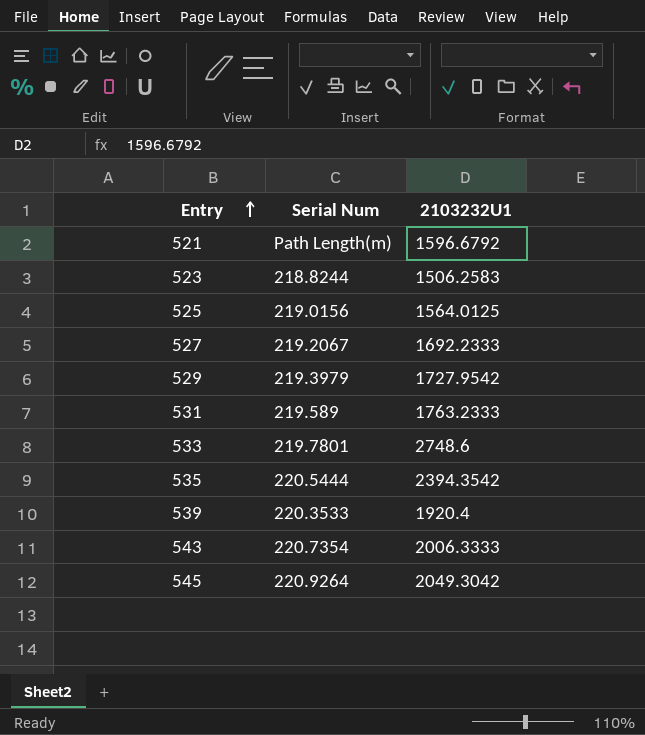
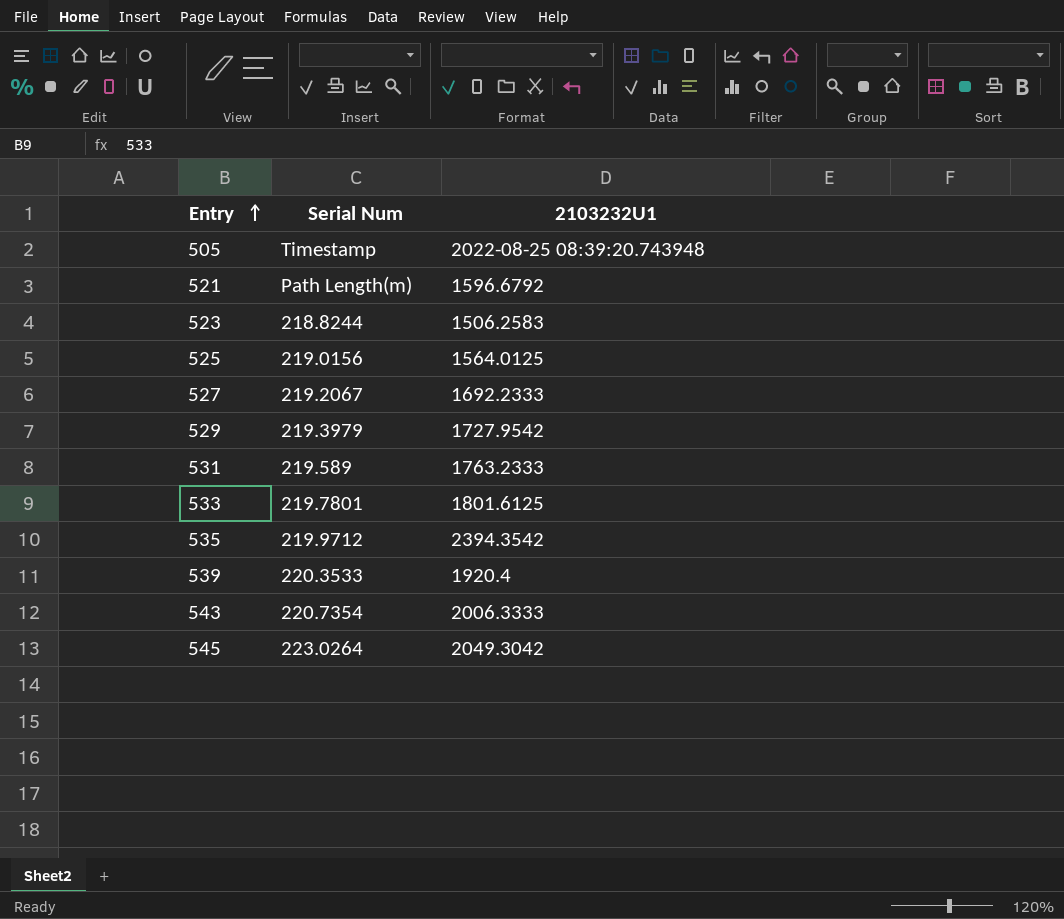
row 505: none -> Timestamp | 2022-08-25 08:39:20.743948
533 | 2103232U1: 2748.6 -> 1801.6125
535 | Serial Num: 220.5444 -> 219.9712
545 | Serial Num: 220.9264 -> 223.0264

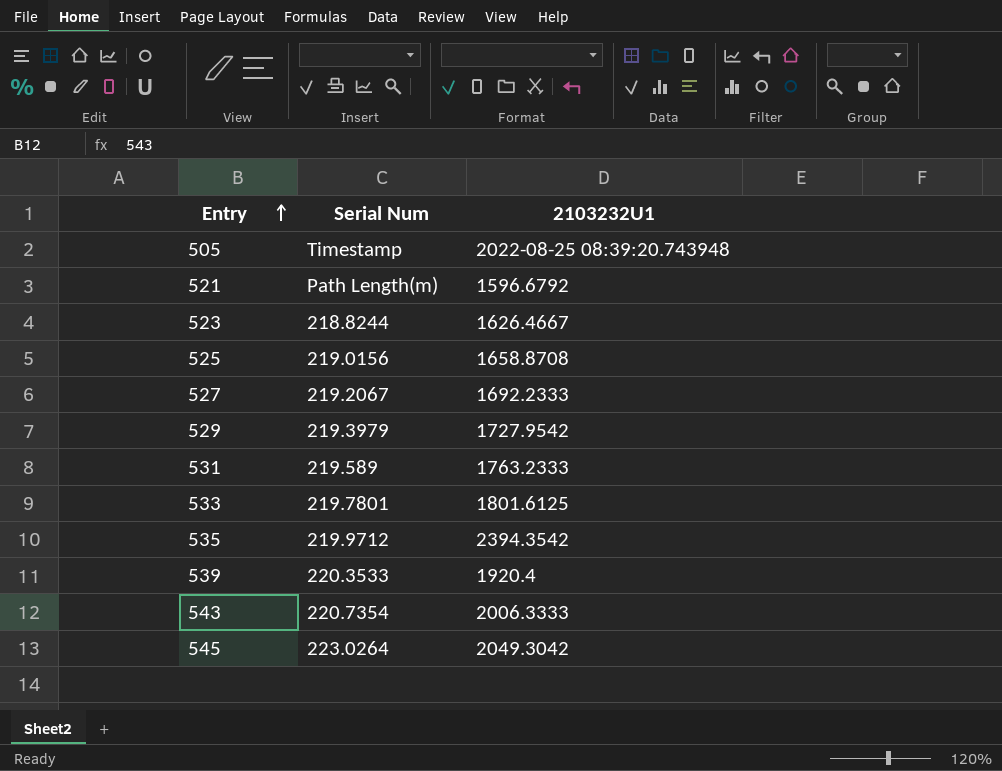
523 | 2103232U1: 1506.2583 -> 1626.4667
525 | 2103232U1: 1564.0125 -> 1658.8708

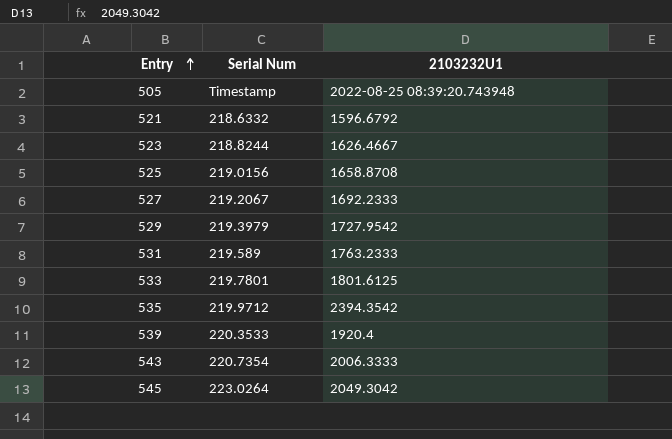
521 | Serial Num: Path Length(m) -> 218.6332

